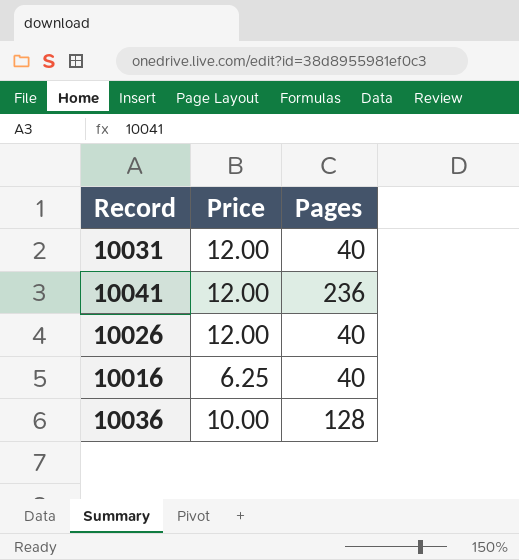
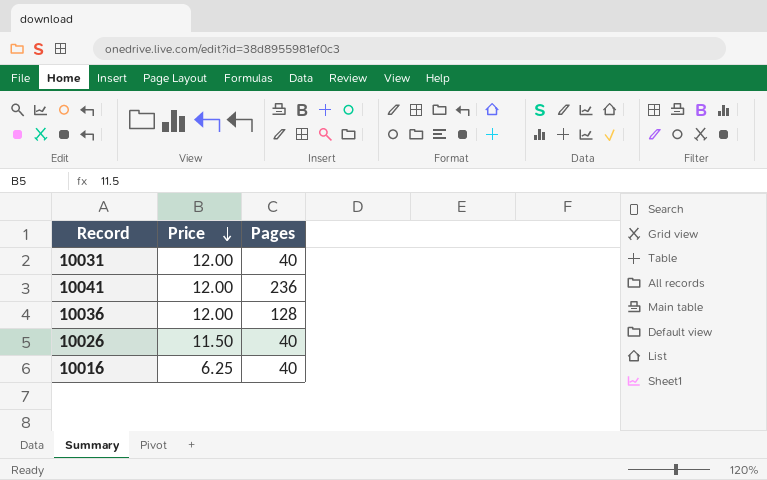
row order: none -> Price descending
10036 | Price: 10.00 -> 12.00
10026 | Price: 12.00 -> 11.50

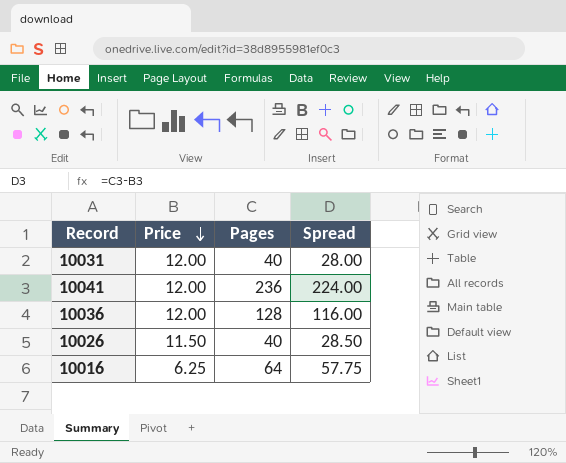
column Spread | formula: none -> [Pages] - [Price]
10016 | Pages: 40 -> 64

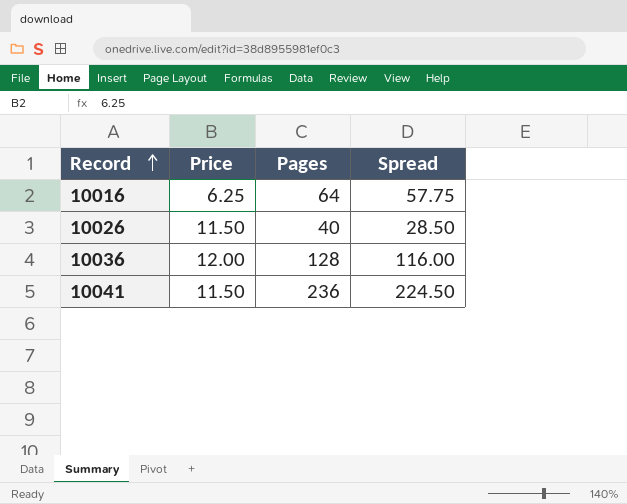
row order: Price descending -> Record ascending
row 10031: 12.00 | 40 | 28.00 -> none
10041 | Price: 12.00 -> 11.50
10041 | Spread: 224.00 -> 224.50

